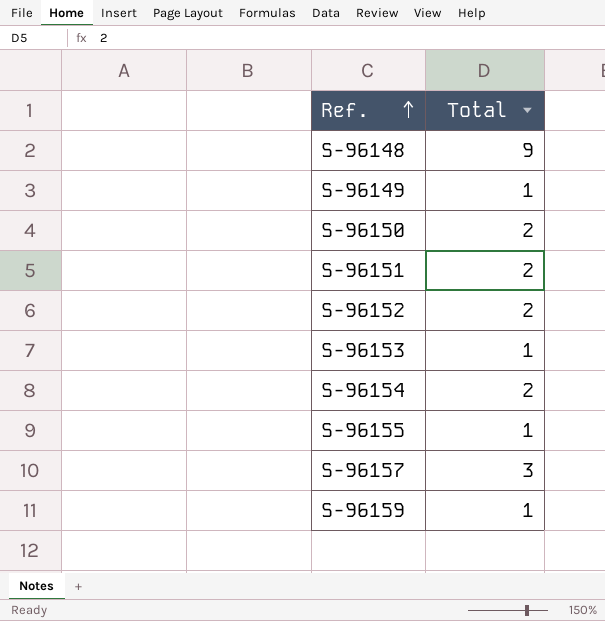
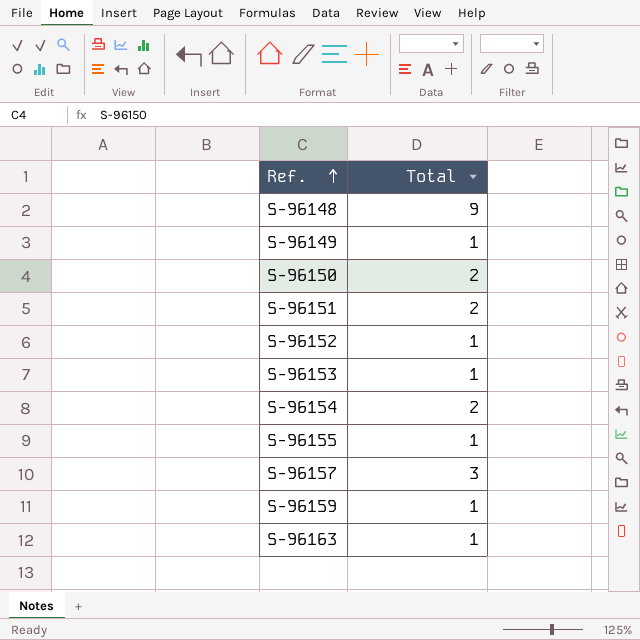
S-96152 | Total: 2 -> 1
row S-96163: none -> 1

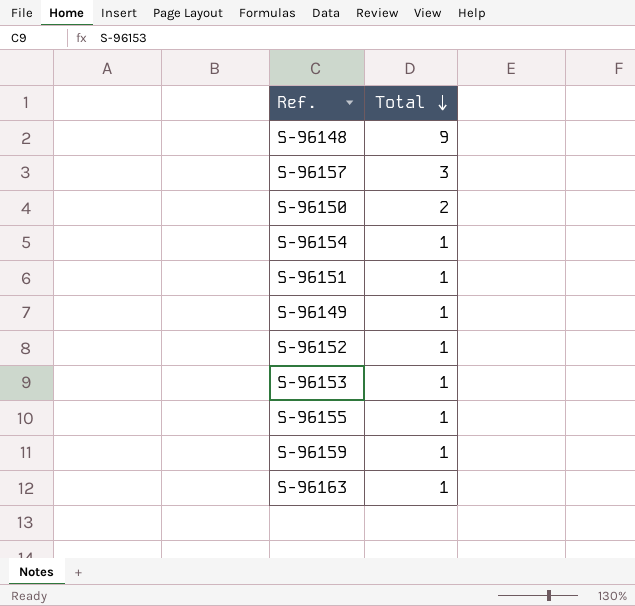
row order: Ref. ascending -> Total descending
S-96154 | Total: 2 -> 1
S-96151 | Total: 2 -> 1

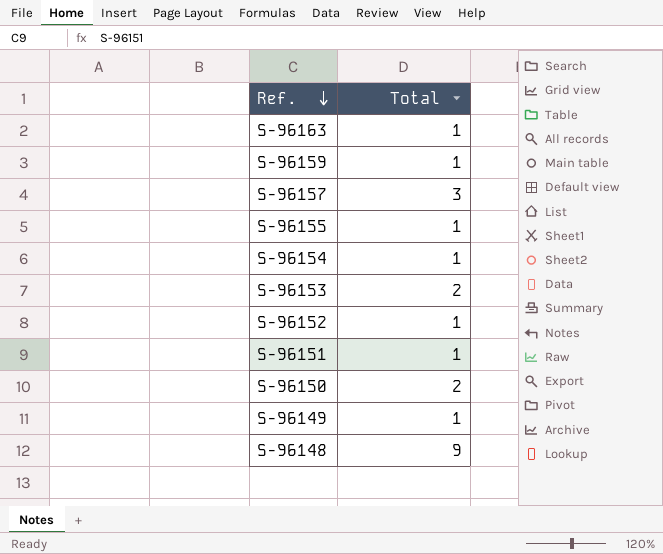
row order: Total descending -> Ref. descending
S-96153 | Total: 1 -> 2

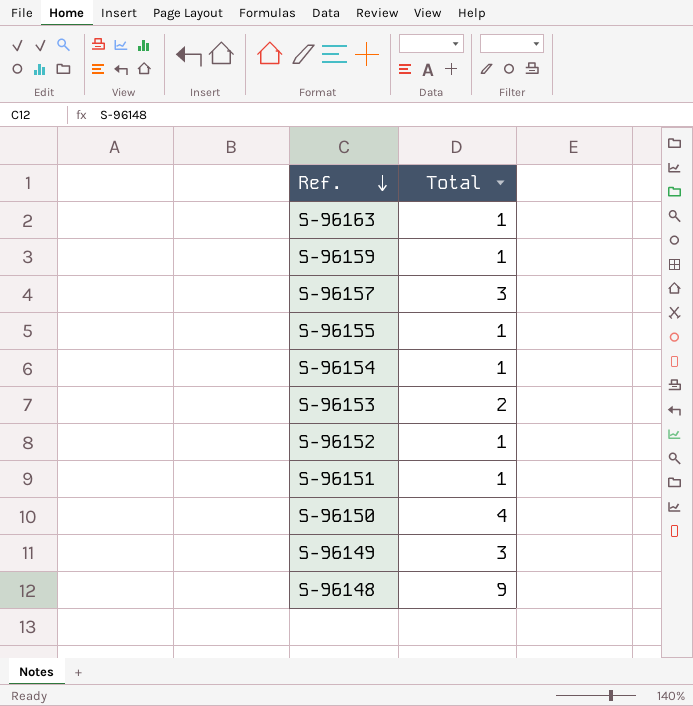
S-96150 | Total: 2 -> 4
S-96149 | Total: 1 -> 3

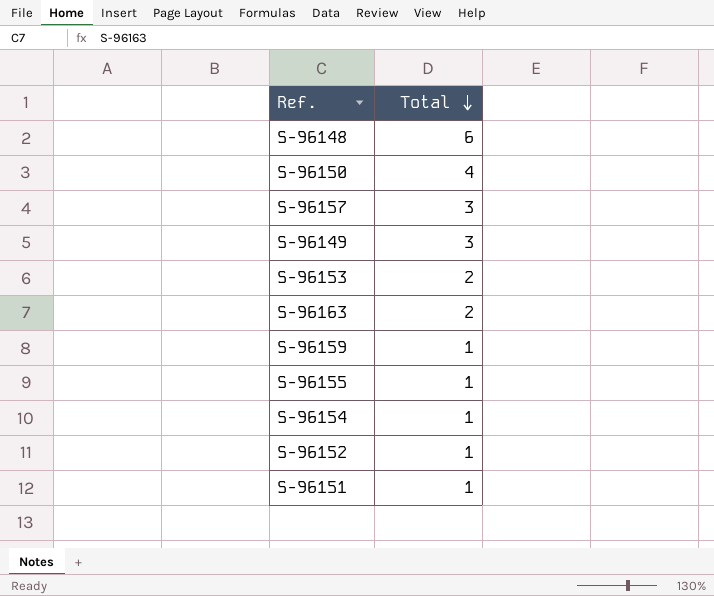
row order: Ref. descending -> Total descending
S-96148 | Total: 9 -> 6
S-96163 | Total: 1 -> 2

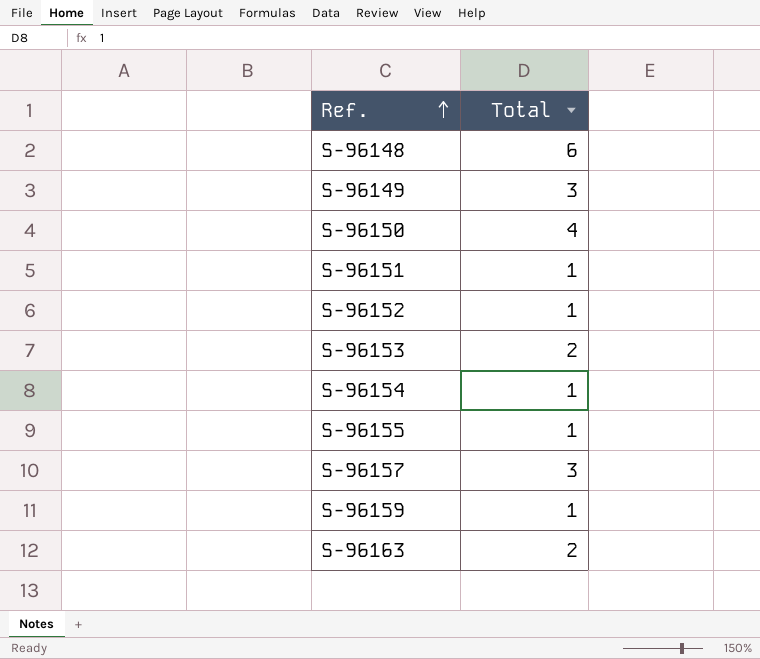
row order: Total descending -> Ref. ascending

